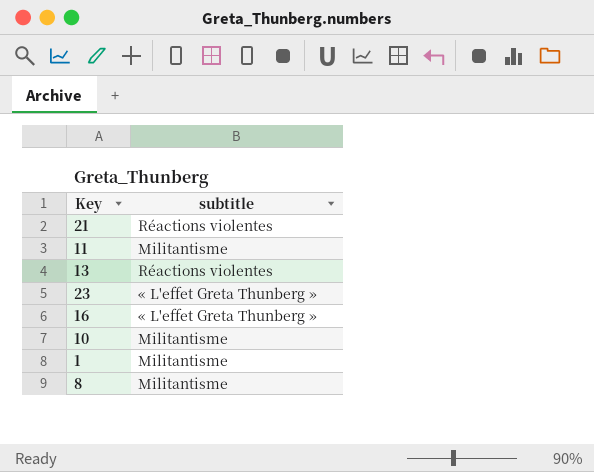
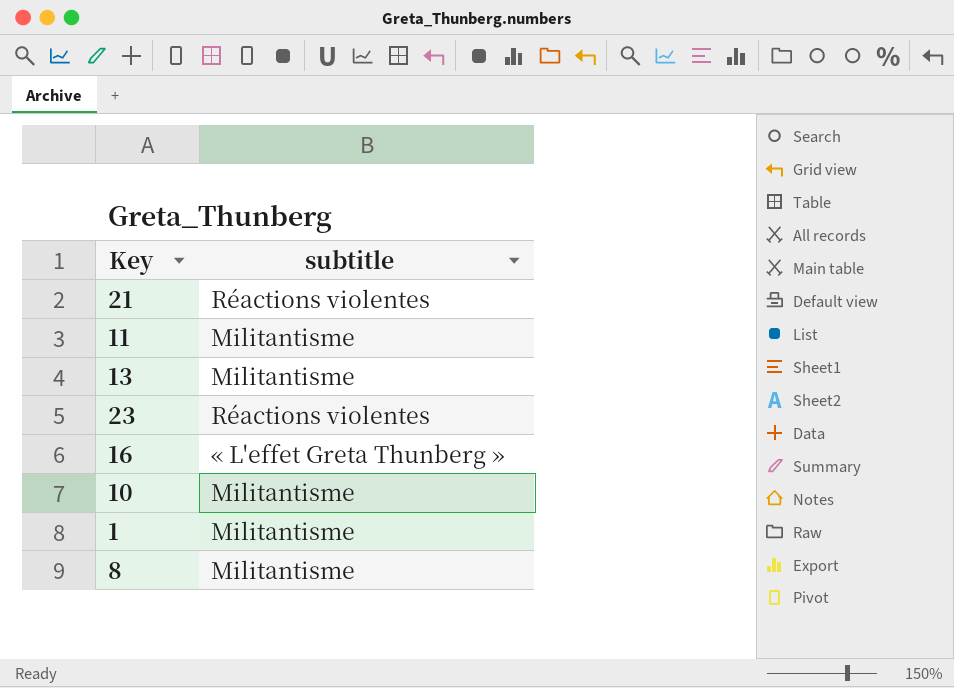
13 | subtitle: Réactions violentes -> Militantisme
23 | subtitle: « L'effet Greta Thunberg » -> Réactions violentes

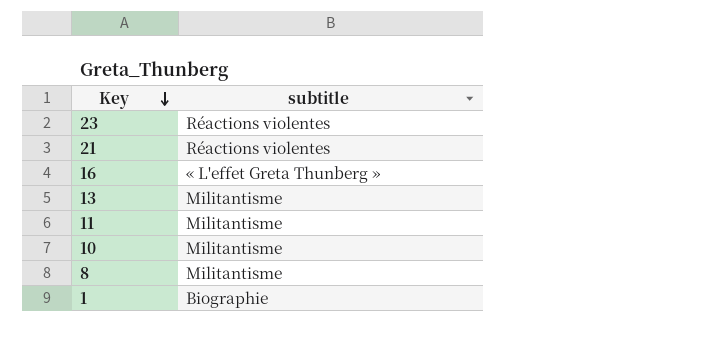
row order: none -> Key descending
1 | subtitle: Militantisme -> Biographie

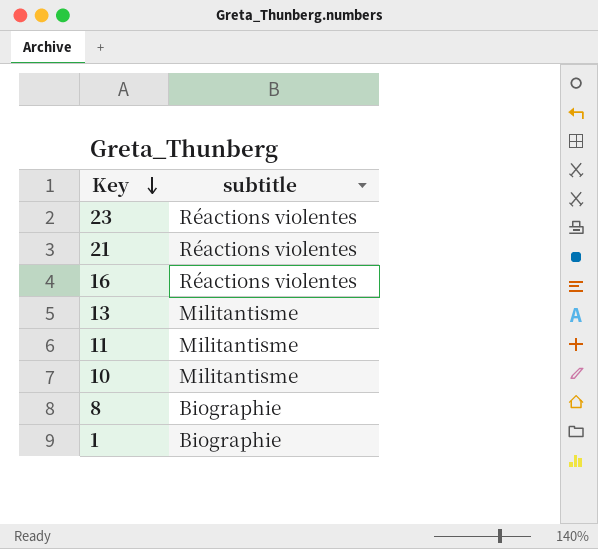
16 | subtitle: « L'effet Greta Thunberg » -> Réactions violentes
8 | subtitle: Militantisme -> Biographie

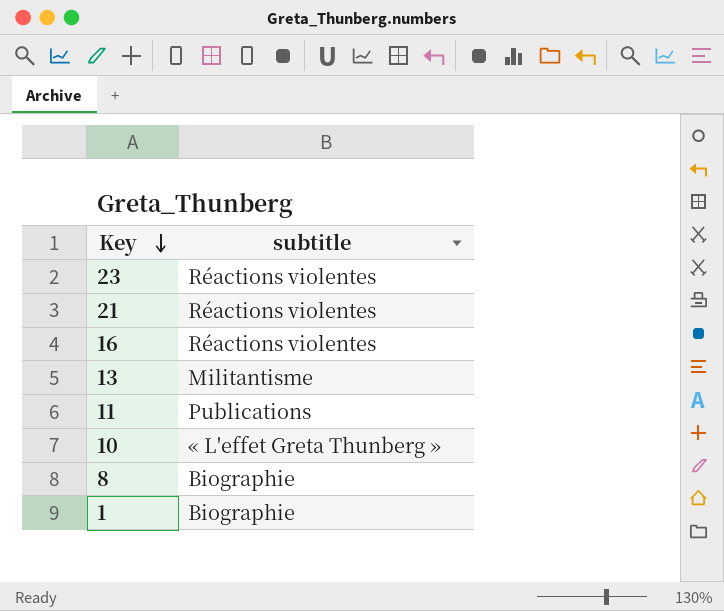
11 | subtitle: Militantisme -> Publications
10 | subtitle: Militantisme -> « L'effet Greta Thunberg »

